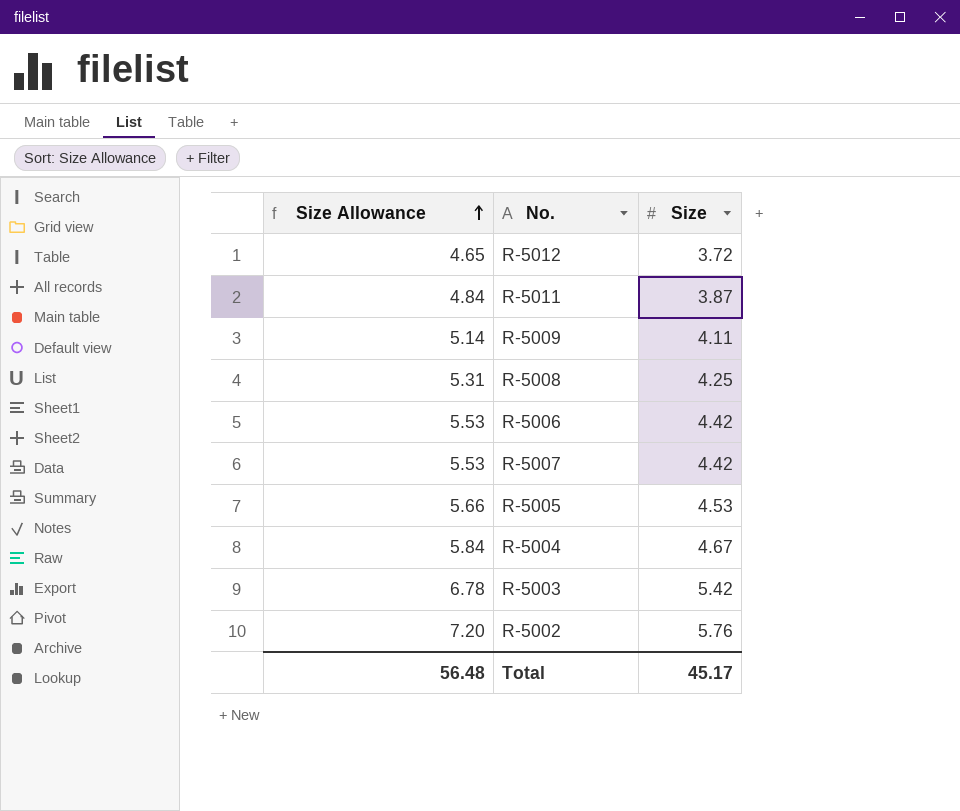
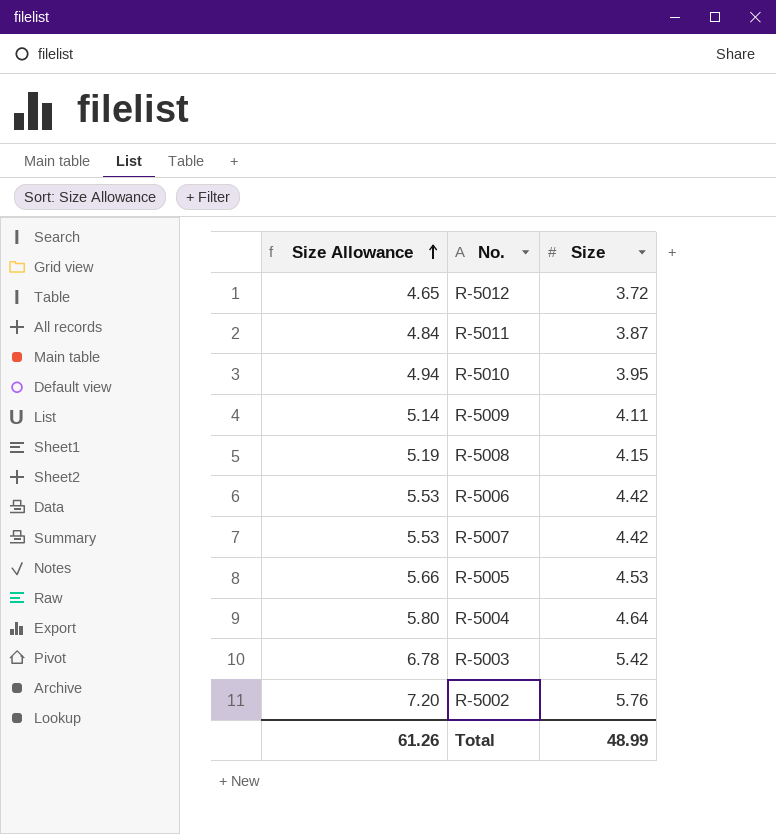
row R-5010: none -> 4.94 | 3.95
R-5008 | Size Allowance: 5.31 -> 5.19
R-5008 | Size: 4.25 -> 4.15
R-5004 | Size Allowance: 5.84 -> 5.80
R-5004 | Size: 4.67 -> 4.64
Total | Size Allowance: 56.48 -> 61.26
Total | Size: 45.17 -> 48.99

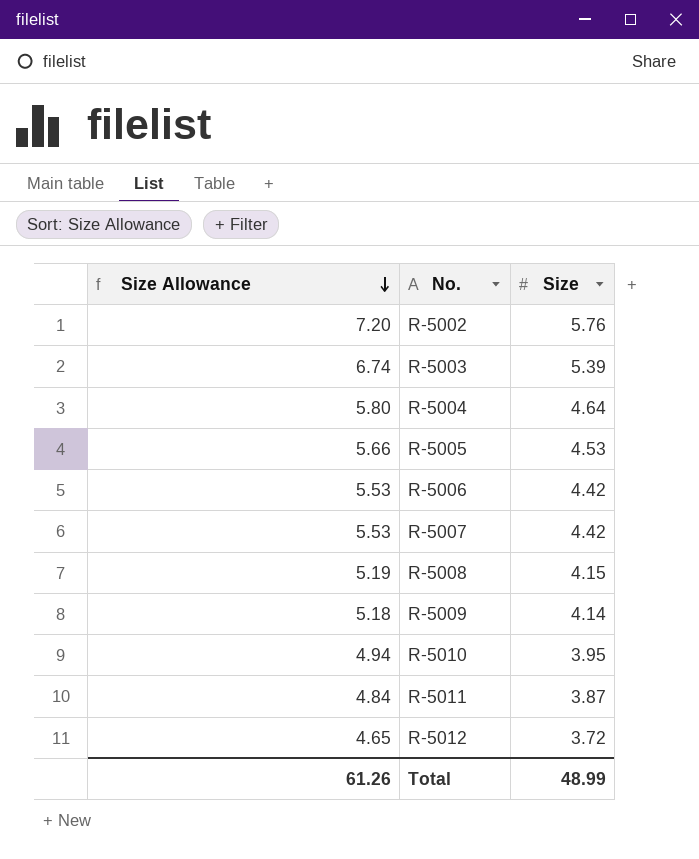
row order: Size Allowance ascending -> Size Allowance descending
R-5003 | Size Allowance: 6.78 -> 6.74
R-5003 | Size: 5.42 -> 5.39
R-5009 | Size Allowance: 5.14 -> 5.18
R-5009 | Size: 4.11 -> 4.14

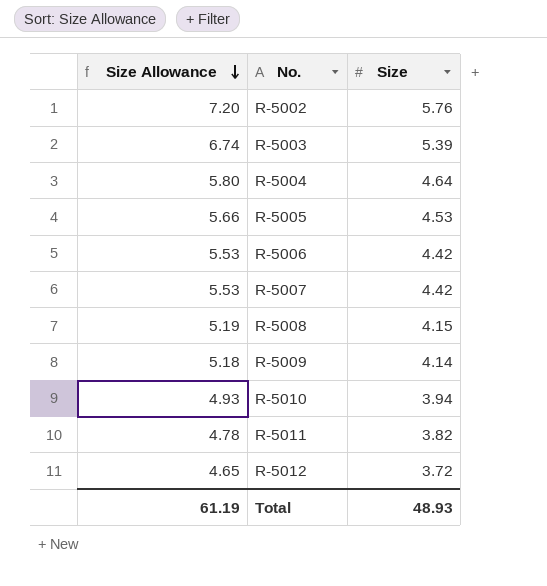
R-5010 | Size Allowance: 4.94 -> 4.93
R-5010 | Size: 3.95 -> 3.94
R-5011 | Size Allowance: 4.84 -> 4.78
R-5011 | Size: 3.87 -> 3.82
Total | Size Allowance: 61.26 -> 61.19
Total | Size: 48.99 -> 48.93

